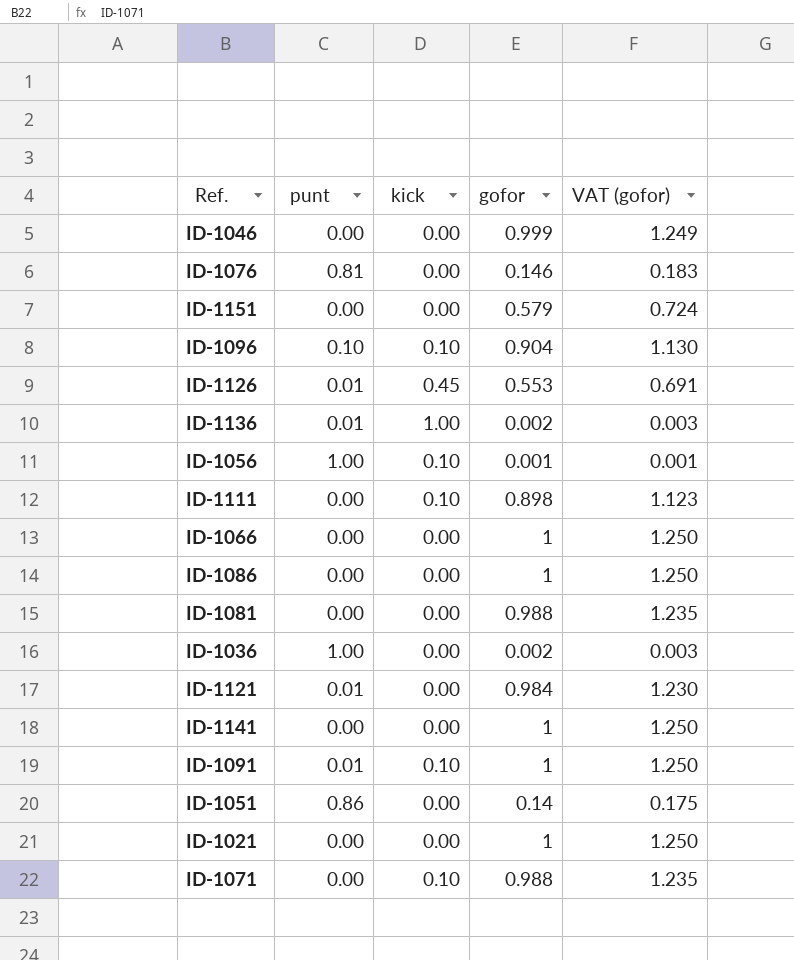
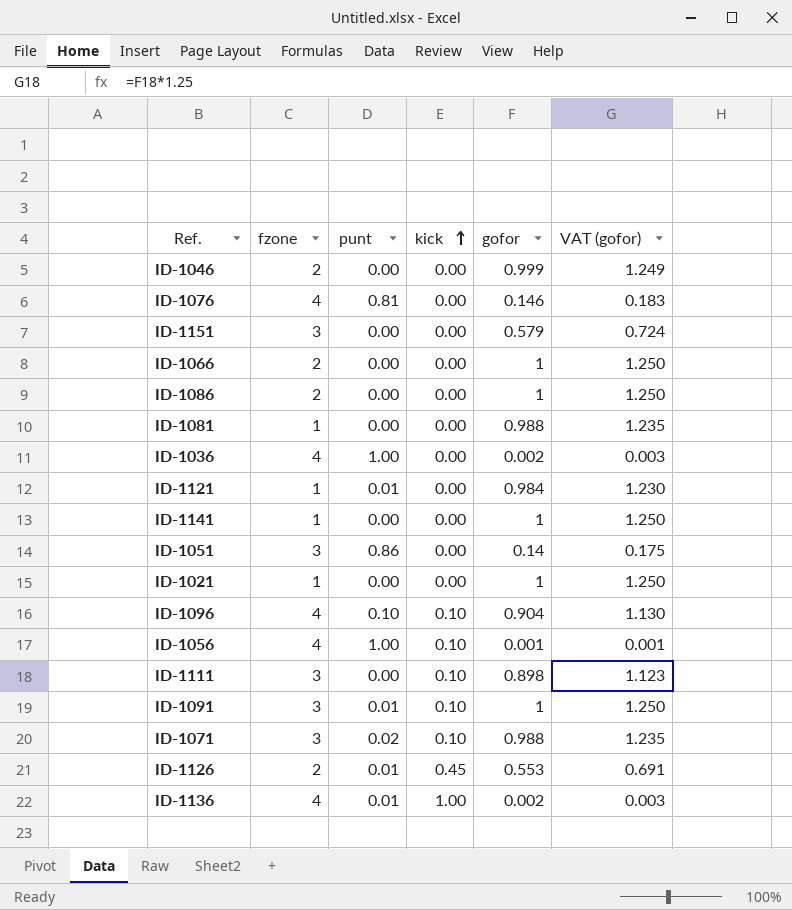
row order: none -> kick ascending
column fzone | position: none -> 2
ID-1071 | punt: 0.00 -> 0.02

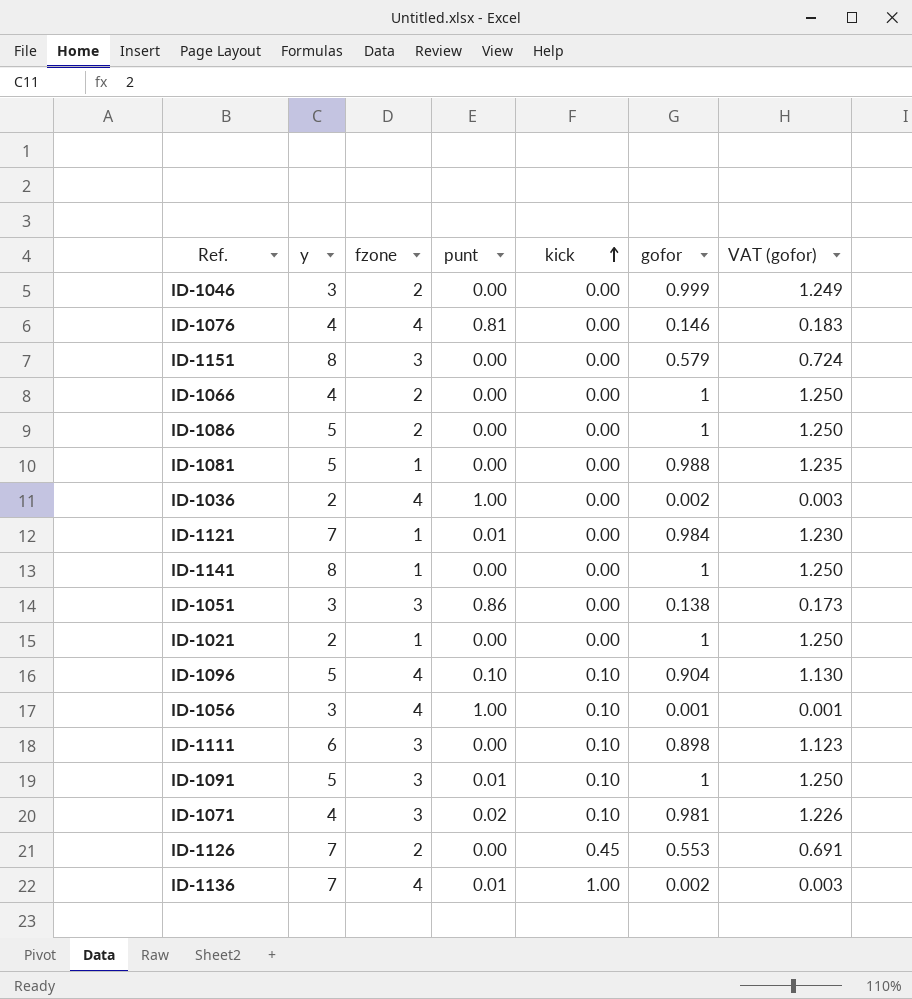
column y | position: none -> 2
ID-1051 | gofor: 0.14 -> 0.138
ID-1051 | VAT (gofor): 0.175 -> 0.173
ID-1071 | gofor: 0.988 -> 0.981
ID-1071 | VAT (gofor): 1.235 -> 1.226
ID-1126 | punt: 0.01 -> 0.00

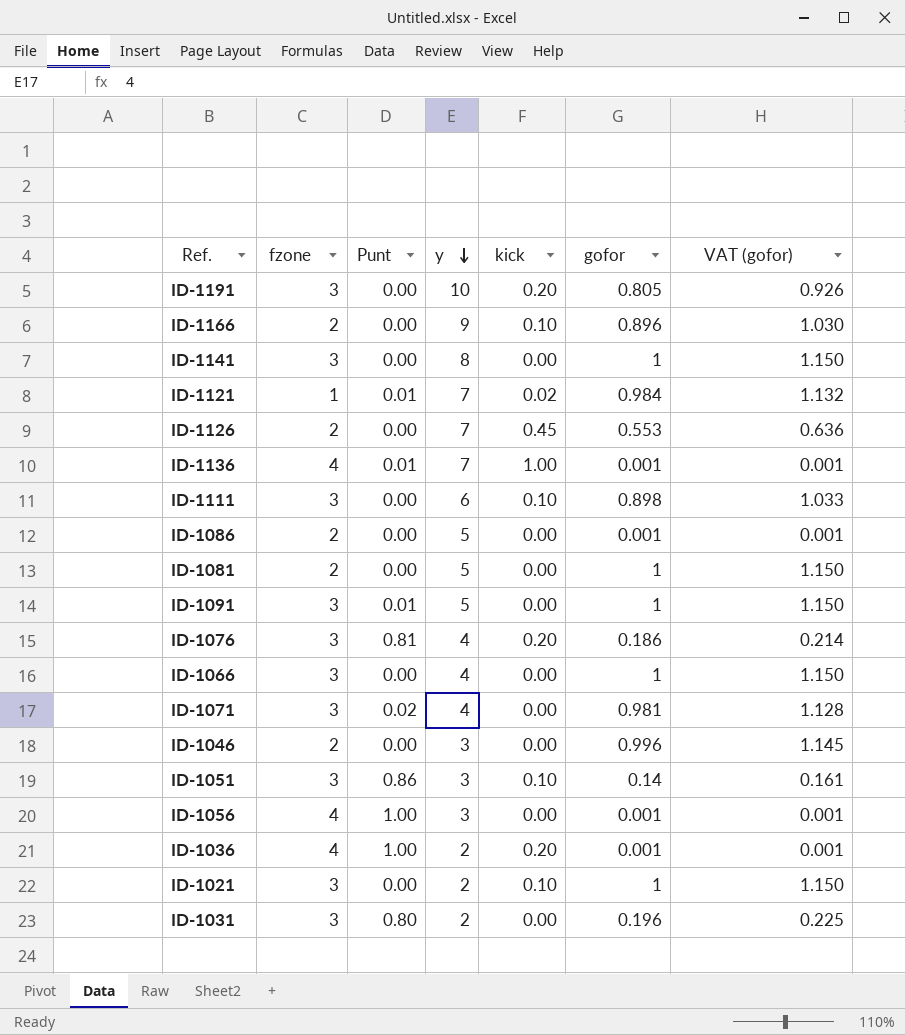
row order: kick ascending -> y descending
column name: punt -> Punt
column y | position: 2 -> 4
column VAT (gofor) | formula: [gofor] * 1.25 -> [gofor] * 1.15
row ID-1151: 8 | 3 | 0.00 | 0.00 | 0.579 | 0.724 -> none
row ID-1096: 5 | 4 | 0.10 | 0.10 | 0.904 | 1.130 -> none
row ID-1191: none -> 3 | 0.00 | 10 | 0.20 | 0.805 | 0.926
row ID-1166: none -> 2 | 0.00 | 9 | 0.10 | 0.896 | 1.030
ID-1141 | fzone: 1 -> 3
ID-1121 | kick: 0.00 -> 0.02
ID-1136 | gofor: 0.002 -> 0.001
ID-1086 | gofor: 1 -> 0.001
ID-1081 | fzone: 1 -> 2
ID-1081 | gofor: 0.988 -> 1
ID-1091 | kick: 0.10 -> 0.00
ID-1076 | fzone: 4 -> 3
ID-1076 | kick: 0.00 -> 0.20
ID-1076 | gofor: 0.146 -> 0.186
ID-1066 | fzone: 2 -> 3
ID-1071 | kick: 0.10 -> 0.00
ID-1046 | gofor: 0.999 -> 0.996
ID-1051 | kick: 0.00 -> 0.10
ID-1051 | gofor: 0.138 -> 0.14
ID-1056 | kick: 0.10 -> 0.00
ID-1036 | kick: 0.00 -> 0.20
ID-1036 | gofor: 0.002 -> 0.001
ID-1021 | fzone: 1 -> 3
ID-1021 | kick: 0.00 -> 0.10
row ID-1031: none -> 3 | 0.80 | 2 | 0.00 | 0.196 | 0.225

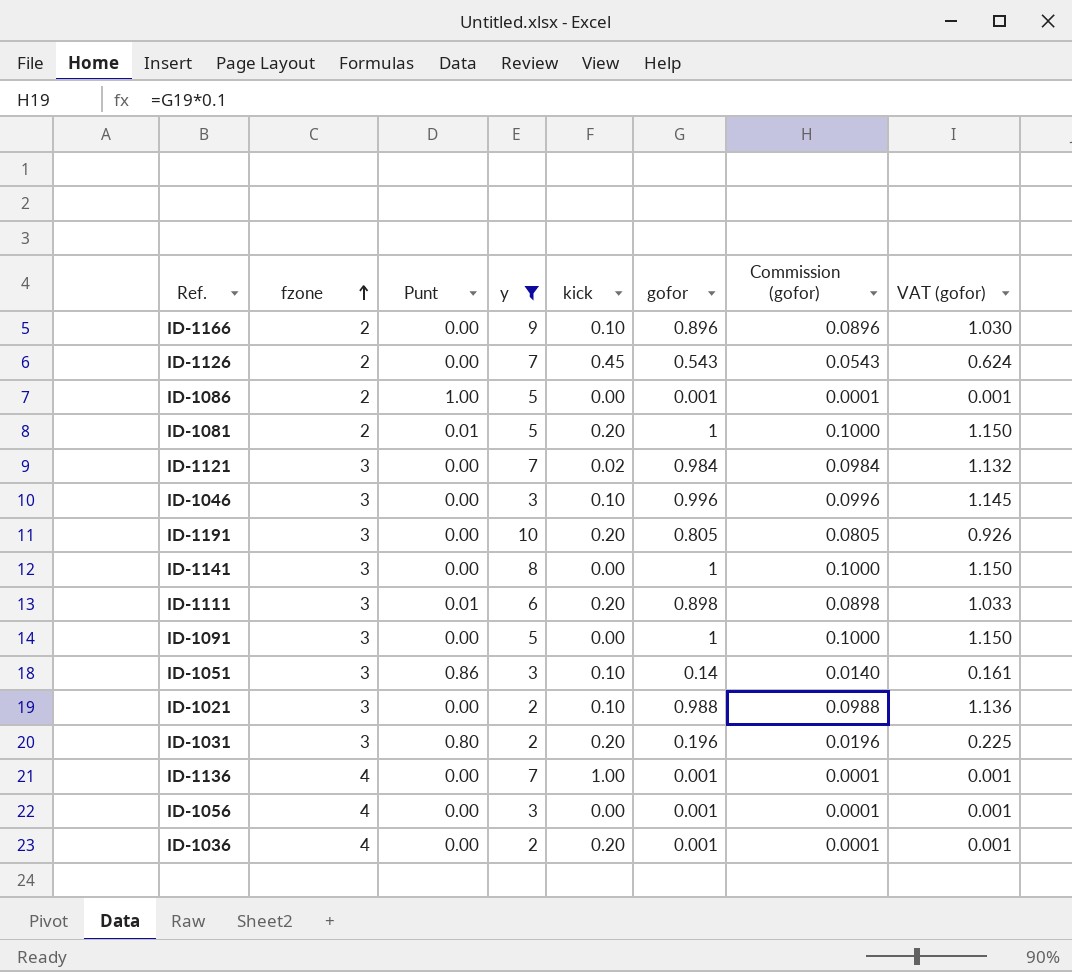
filter: none -> y != 4
row order: y descending -> fzone ascending
column Commission (gofor) | formula: none -> [gofor] * 0.1
ID-1126 | gofor: 0.553 -> 0.543
ID-1126 | VAT (gofor): 0.636 -> 0.624
ID-1086 | Punt: 0.00 -> 1.00
ID-1081 | Punt: 0.00 -> 0.01
ID-1081 | kick: 0.00 -> 0.20
ID-1121 | fzone: 1 -> 3
ID-1121 | Punt: 0.01 -> 0.00
ID-1046 | fzone: 2 -> 3
ID-1046 | kick: 0.00 -> 0.10
ID-1111 | Punt: 0.00 -> 0.01
ID-1111 | kick: 0.10 -> 0.20
ID-1091 | Punt: 0.01 -> 0.00
ID-1021 | gofor: 1 -> 0.988
ID-1021 | VAT (gofor): 1.150 -> 1.136
ID-1031 | kick: 0.00 -> 0.20
ID-1136 | Punt: 0.01 -> 0.00
ID-1056 | Punt: 1.00 -> 0.00
ID-1036 | Punt: 1.00 -> 0.00

